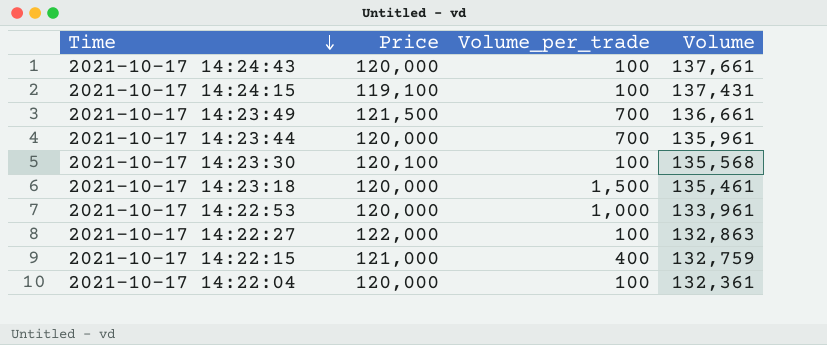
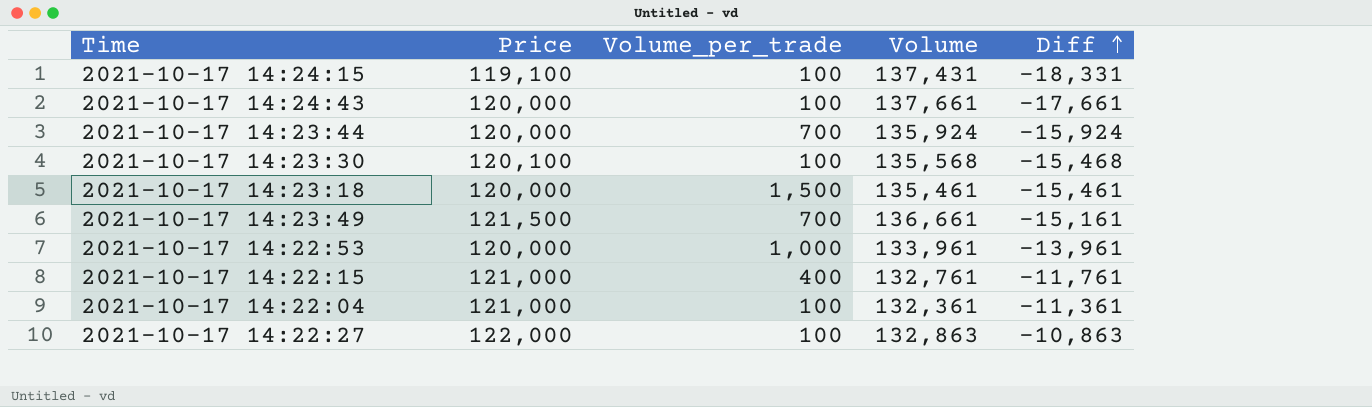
row order: Time descending -> Diff ascending
column Diff | formula: none -> [Price] - [Volume]
2021-10-17 14:23:44 | Volume: 135,961 -> 135,924
2021-10-17 14:22:15 | Volume: 132,759 -> 132,761
2021-10-17 14:22:04 | Price: 120,000 -> 121,000

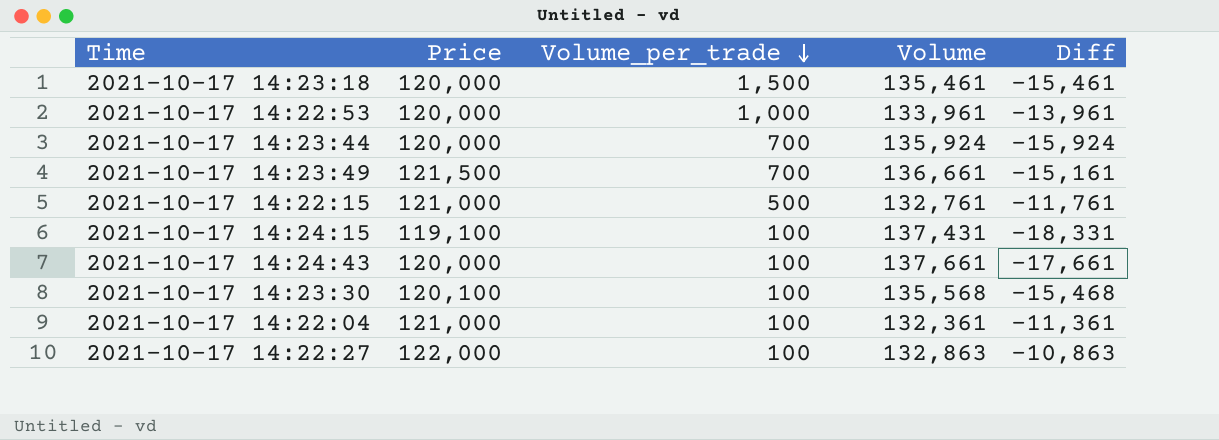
row order: Diff ascending -> Volume_per_trade descending
2021-10-17 14:22:15 | Volume_per_trade: 400 -> 500

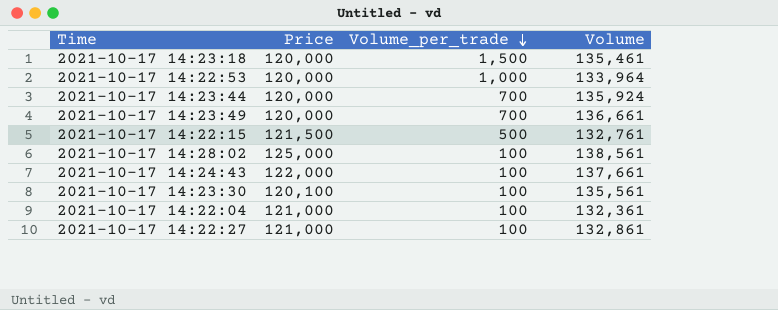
column Diff | formula: [Price] - [Volume] -> none
row 2021-10-17 14:24:15: 119,100 | 100 | 137,431 | -18,331 -> none
2021-10-17 14:22:53 | Volume: 133,961 -> 133,964
2021-10-17 14:23:49 | Price: 121,500 -> 120,000
2021-10-17 14:22:15 | Price: 121,000 -> 121,500
row 2021-10-17 14:28:02: none -> 125,000 | 100 | 138,561
2021-10-17 14:24:43 | Price: 120,000 -> 122,000
2021-10-17 14:23:30 | Volume: 135,568 -> 135,561
2021-10-17 14:22:27 | Price: 122,000 -> 121,000
2021-10-17 14:22:27 | Volume: 132,863 -> 132,861

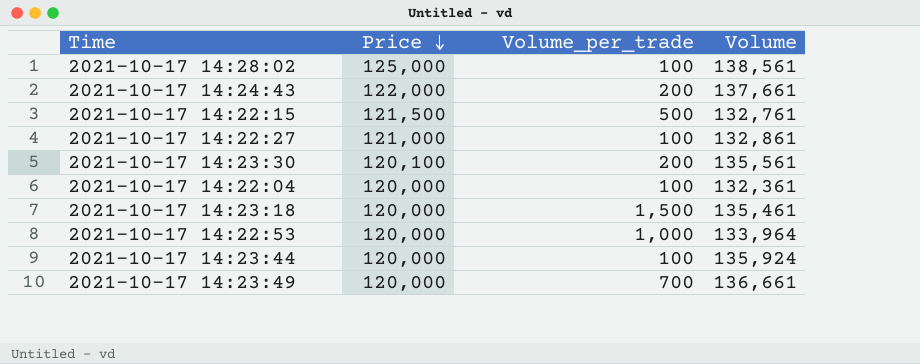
row order: Volume_per_trade descending -> Price descending
2021-10-17 14:24:43 | Volume_per_trade: 100 -> 200
2021-10-17 14:23:30 | Volume_per_trade: 100 -> 200
2021-10-17 14:22:04 | Price: 121,000 -> 120,000
2021-10-17 14:23:44 | Volume_per_trade: 700 -> 100

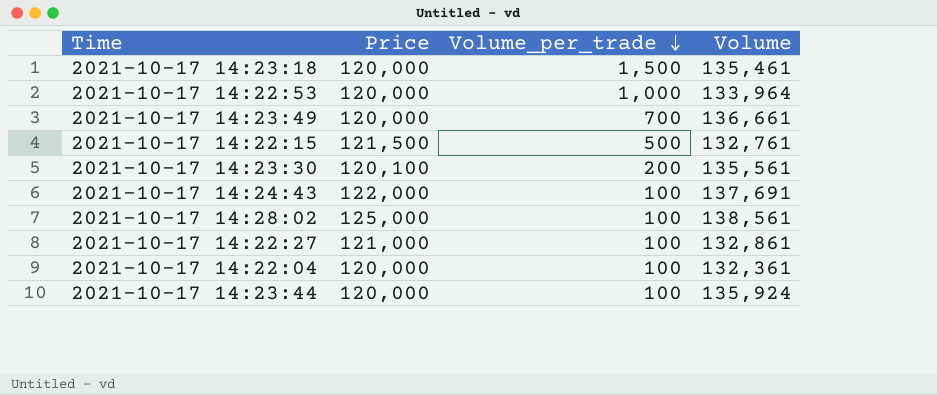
row order: Price descending -> Volume_per_trade descending
2021-10-17 14:24:43 | Volume_per_trade: 200 -> 100
2021-10-17 14:24:43 | Volume: 137,661 -> 137,691

